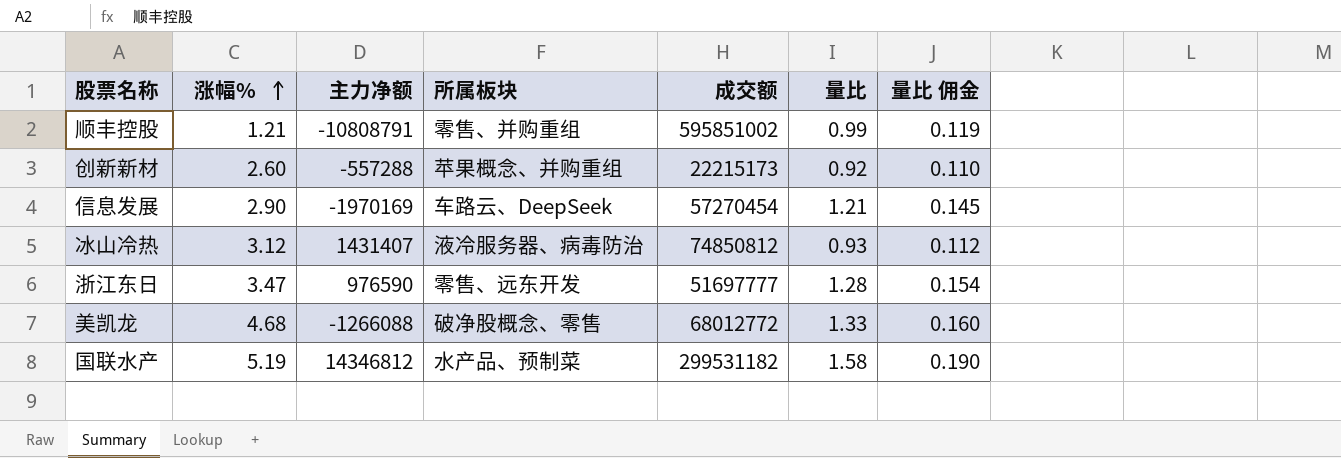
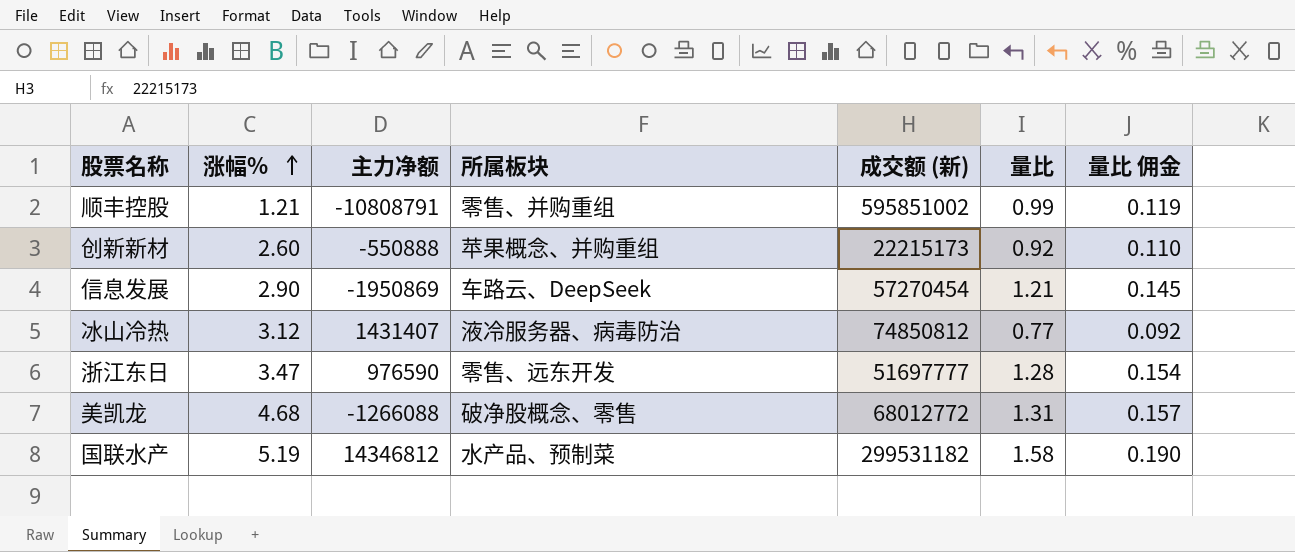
column name: 成交额 -> 成交额 (新)
创新新材 | 主力净额: -557288 -> -550888
信息发展 | 主力净额: -1970169 -> -1950869
冰山冷热 | 量比: 0.93 -> 0.77
冰山冷热 | 量比 佣金: 0.112 -> 0.092
美凯龙 | 量比: 1.33 -> 1.31
美凯龙 | 量比 佣金: 0.160 -> 0.157

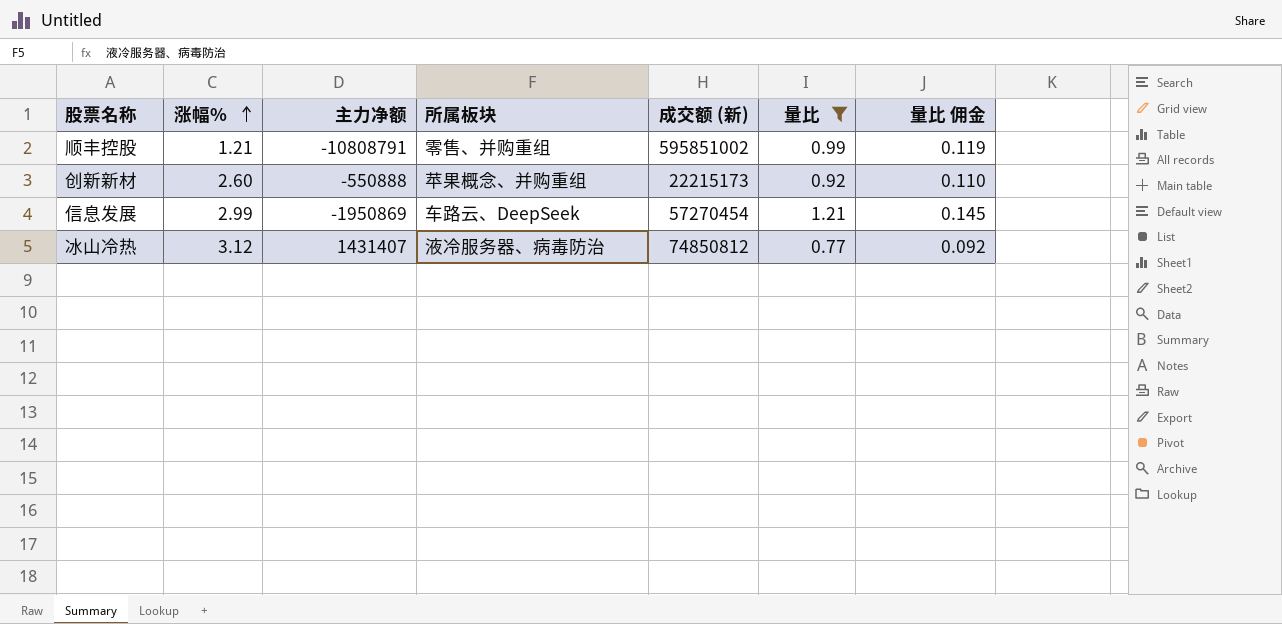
filter: none -> 量比 <= 1.21
信息发展 | 涨幅%: 2.90 -> 2.99

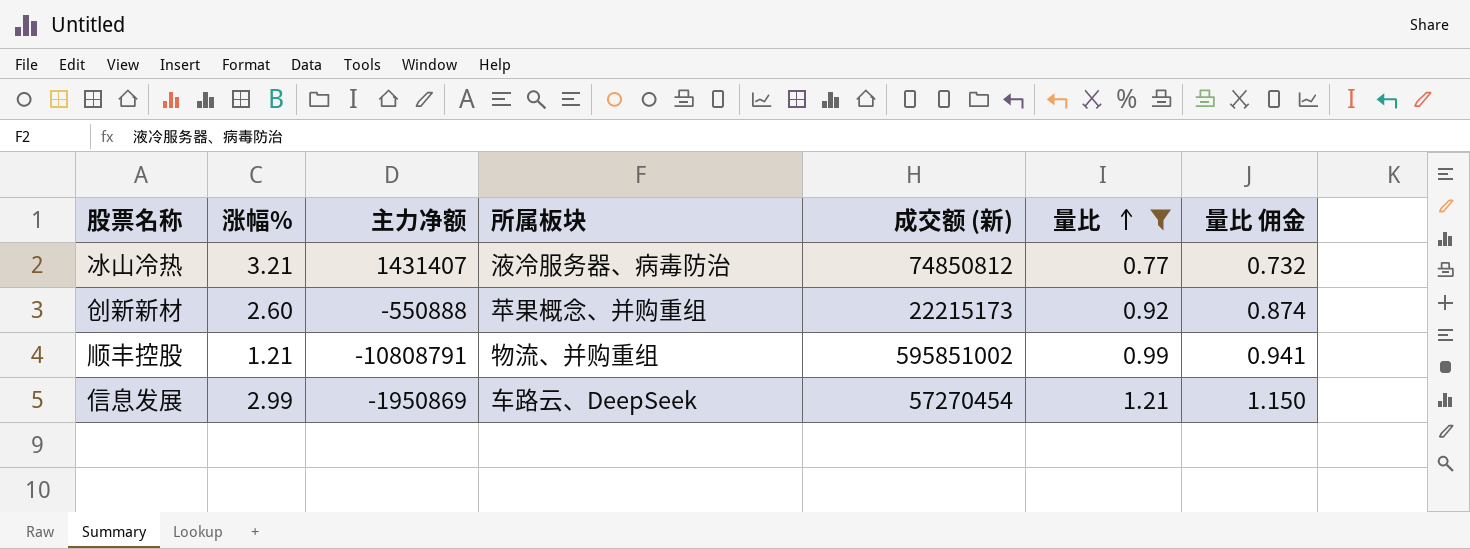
row order: 涨幅% ascending -> 量比 ascending
column 量比 佣金 | formula: [量比] * 0.12 -> [量比] * 0.95
冰山冷热 | 涨幅%: 3.12 -> 3.21
顺丰控股 | 所属板块: 零售、并购重组 -> 物流、并购重组

